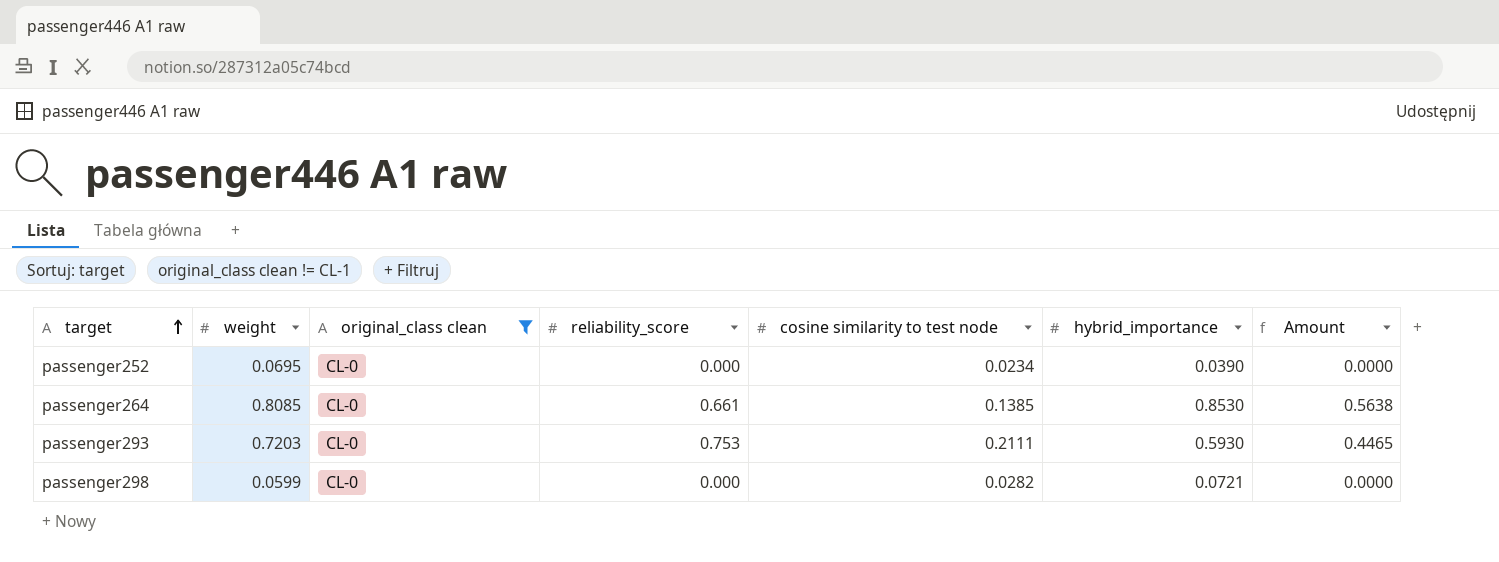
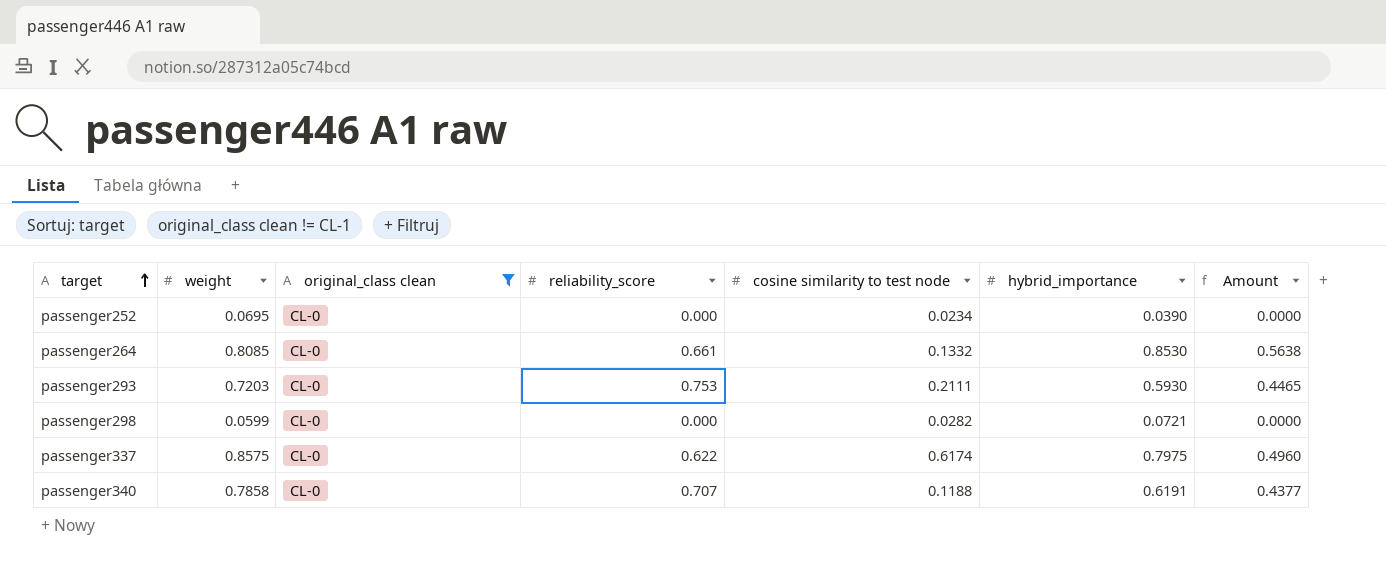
passenger264 | cosine similarity to test node: 0.1385 -> 0.1332
row passenger337: none -> 0.8575 | CL-0 | 0.622 | 0.6174 | 0.7975 | 0.4960
row passenger340: none -> 0.7858 | CL-0 | 0.707 | 0.1188 | 0.6191 | 0.4377

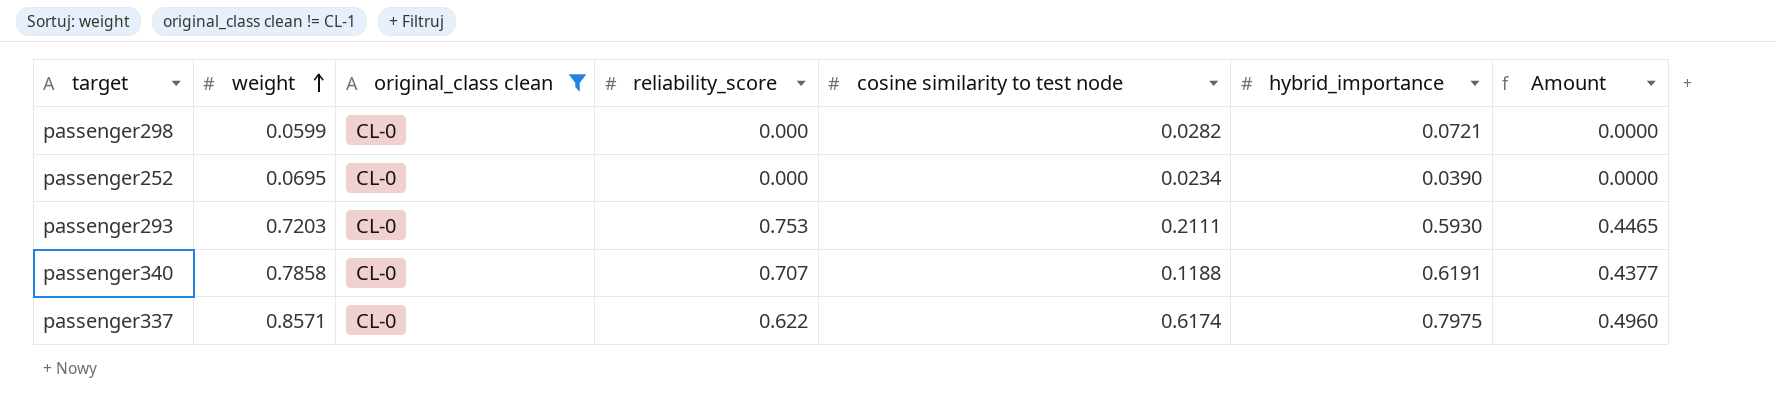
row order: target ascending -> weight ascending
row passenger264: 0.8085 | CL-0 | 0.661 | 0.1332 | 0.8530 | 0.5638 -> none
passenger337 | weight: 0.8575 -> 0.8571

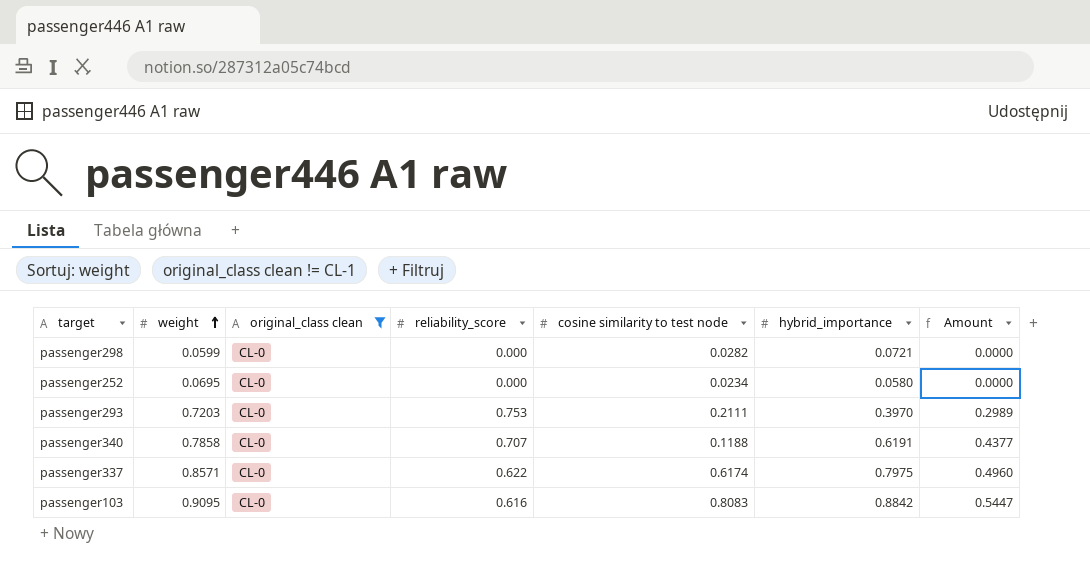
passenger252 | hybrid_importance: 0.0390 -> 0.0580
passenger293 | hybrid_importance: 0.5930 -> 0.3970
passenger293 | Amount: 0.4465 -> 0.2989
row passenger103: none -> 0.9095 | CL-0 | 0.616 | 0.8083 | 0.8842 | 0.5447

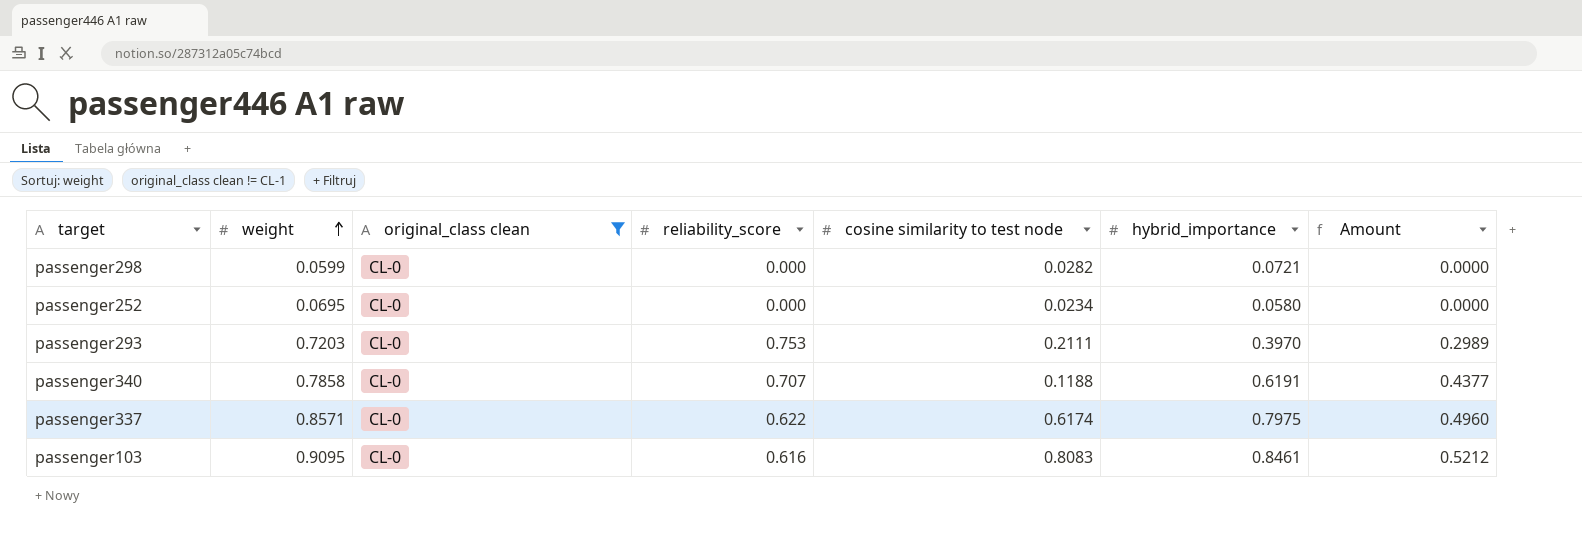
passenger103 | hybrid_importance: 0.8842 -> 0.8461
passenger103 | Amount: 0.5447 -> 0.5212

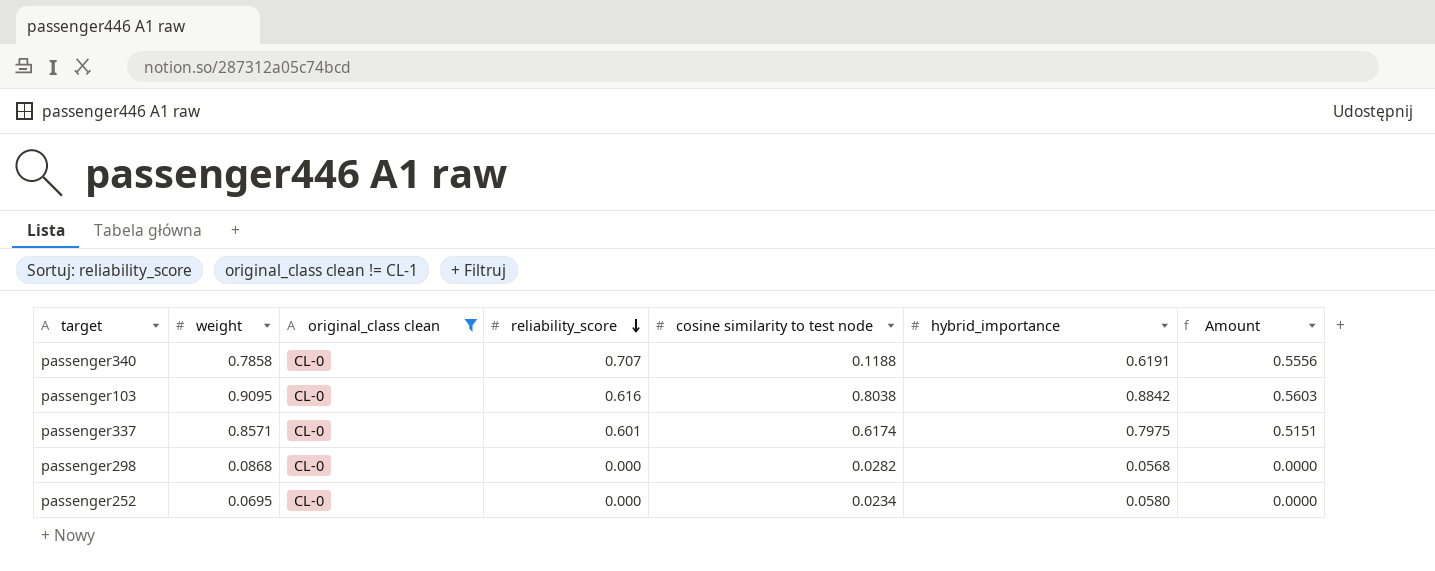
row order: weight ascending -> reliability_score descending
column Amount | formula: [reliability_score] * [hybrid_importance] -> [weight] * [reliability_score]
row passenger293: 0.7203 | CL-0 | 0.753 | 0.2111 | 0.3970 | 0.2989 -> none
passenger103 | cosine similarity to test node: 0.8083 -> 0.8038
passenger103 | hybrid_importance: 0.8461 -> 0.8842
passenger337 | reliability_score: 0.622 -> 0.601
passenger298 | weight: 0.0599 -> 0.0868
passenger298 | hybrid_importance: 0.0721 -> 0.0568

